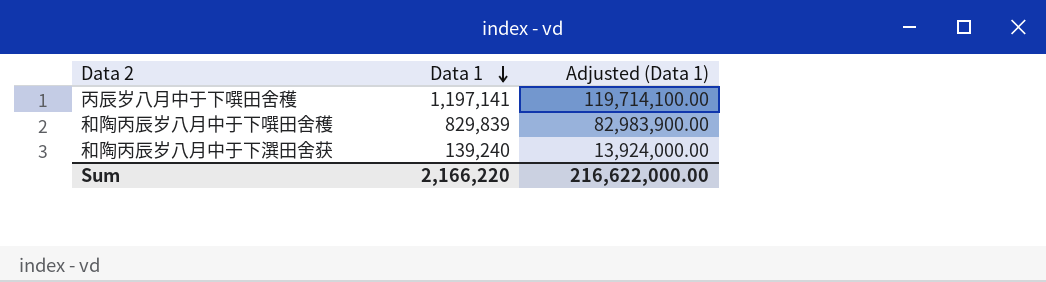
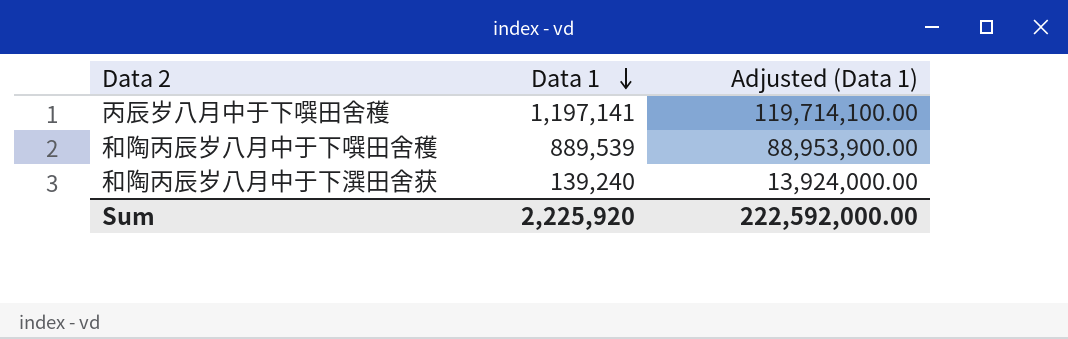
和陶丙辰岁八月中于下噀田舍穫 | Data 1: 829,839 -> 889,539
和陶丙辰岁八月中于下噀田舍穫 | Adjusted (Data 1): 82,983,900.00 -> 88,953,900.00
Sum | Data 1: 2,166,220 -> 2,225,920
Sum | Adjusted (Data 1): 216,622,000.00 -> 222,592,000.00

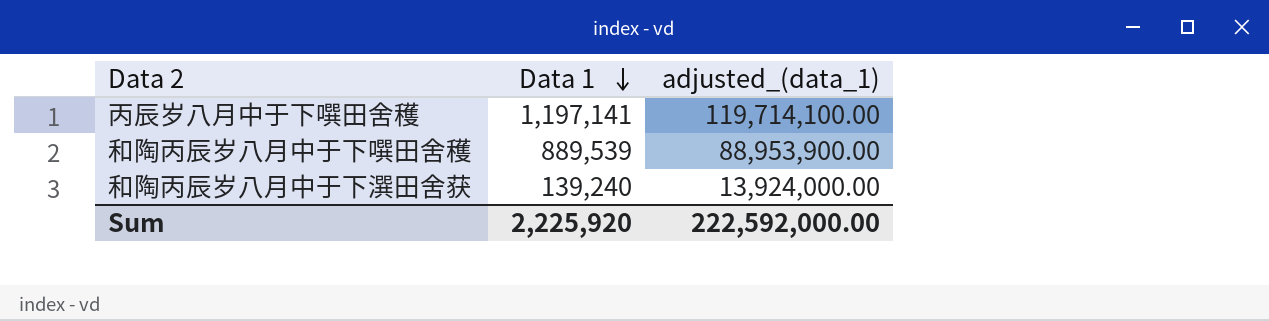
column name: Adjusted (Data 1) -> adjusted_(data_1)

